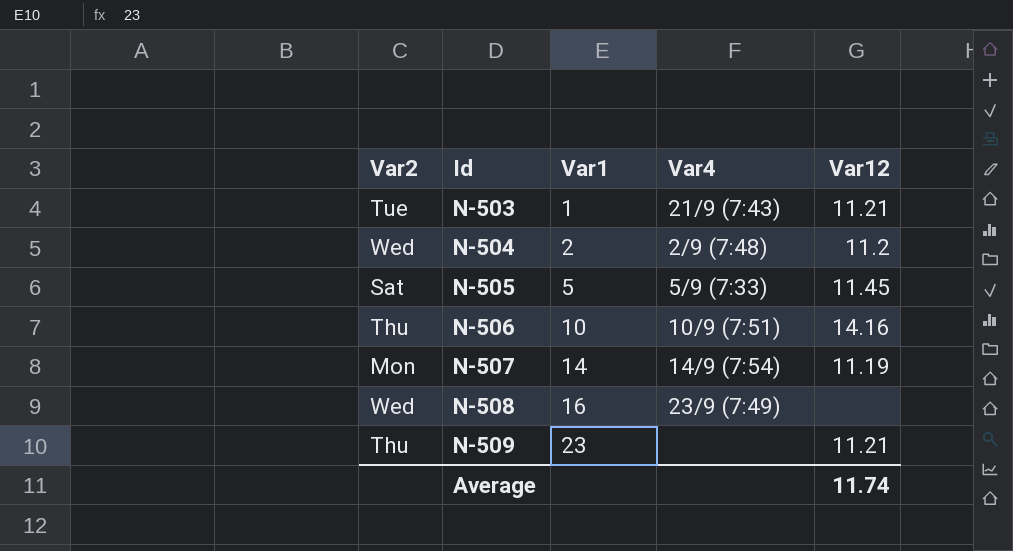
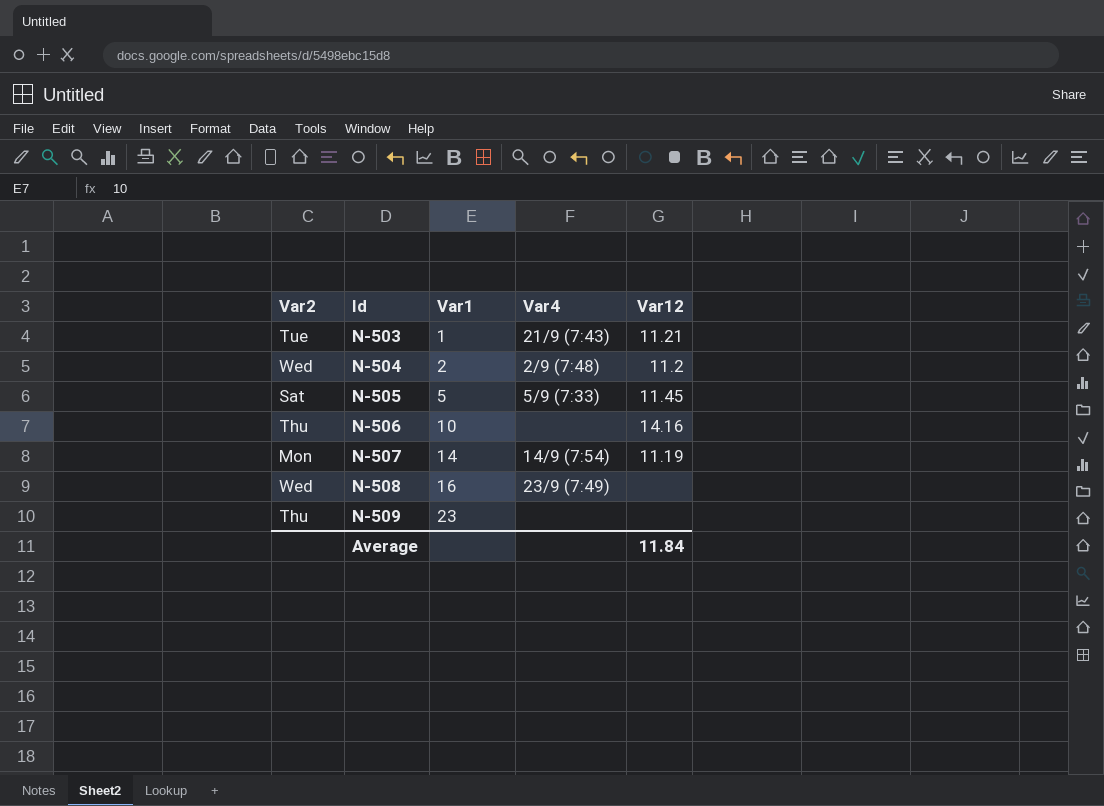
N-506 | Var4: 10/9 (7:51) -> none
N-509 | Var12: 11.21 -> none
Average | Var12: 11.74 -> 11.84

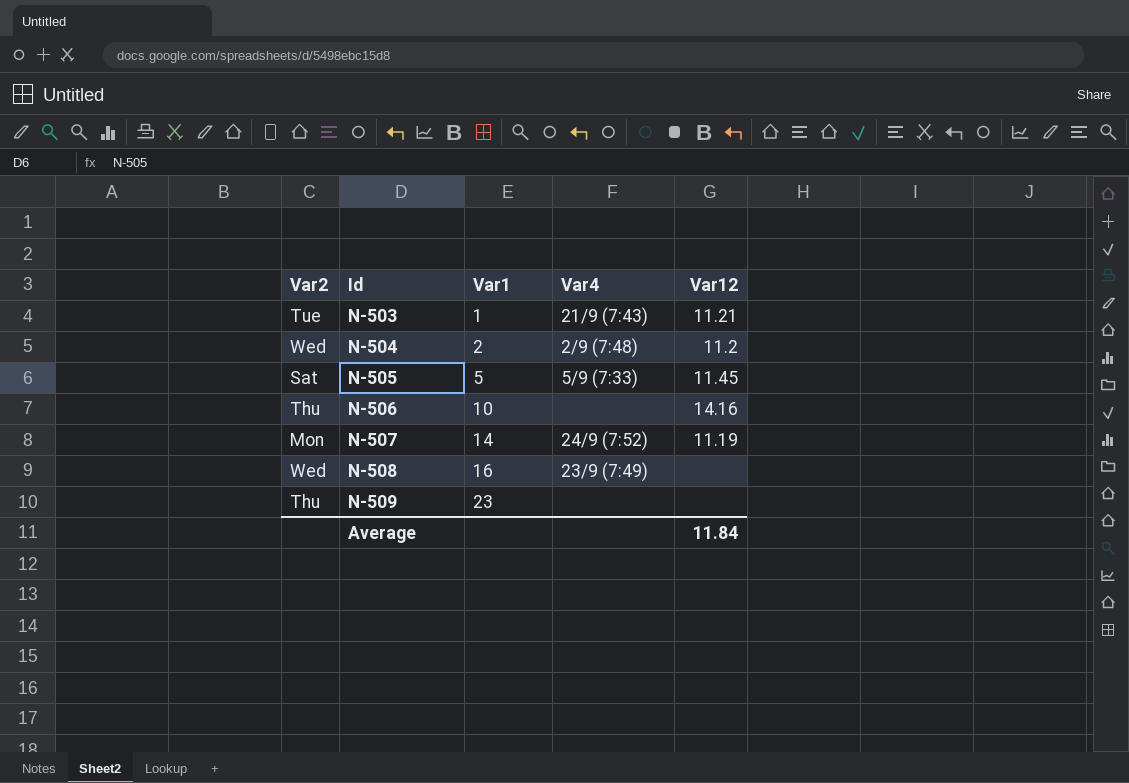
N-507 | Var4: 14/9 (7:54) -> 24/9 (7:52)

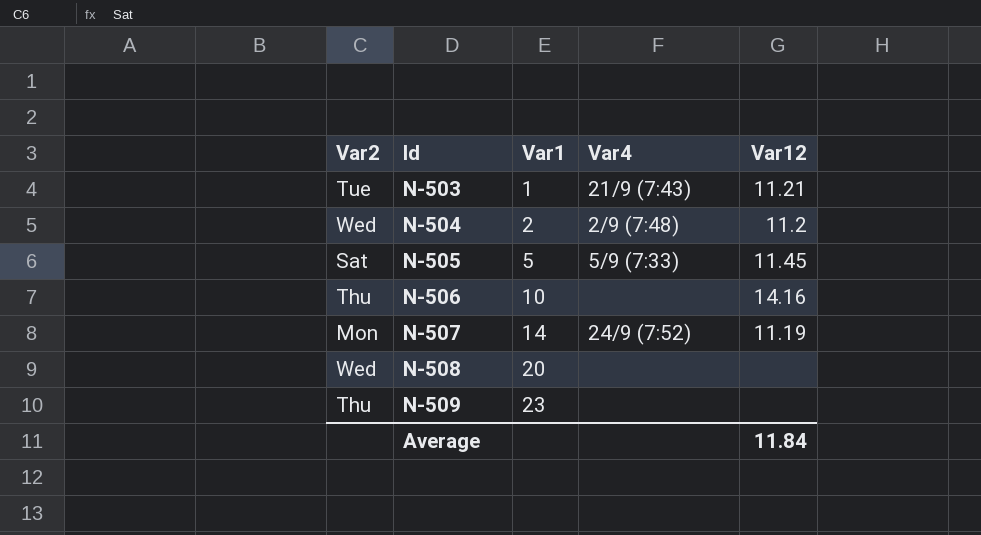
N-508 | Var1: 16 -> 20
N-508 | Var4: 23/9 (7:49) -> none

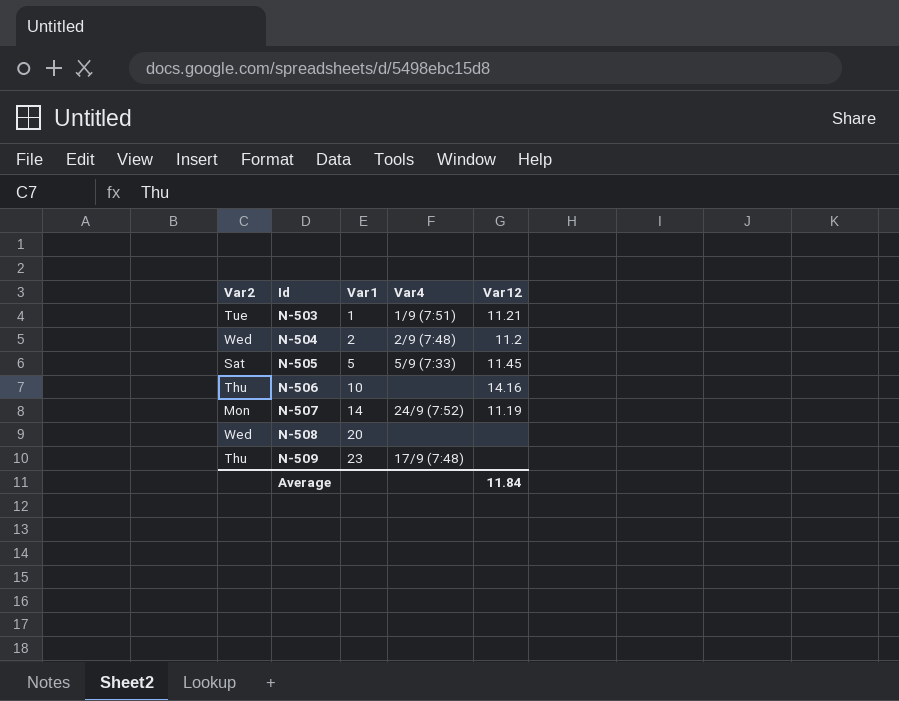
N-503 | Var4: 21/9 (7:43) -> 1/9 (7:51)
N-509 | Var4: none -> 17/9 (7:48)

